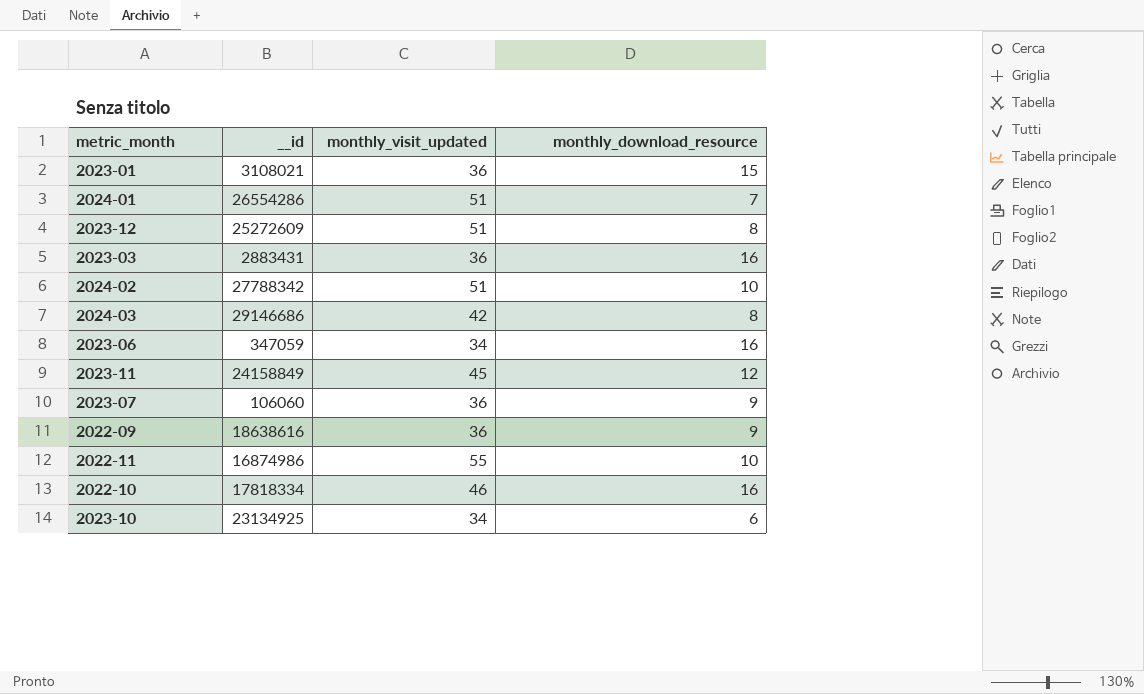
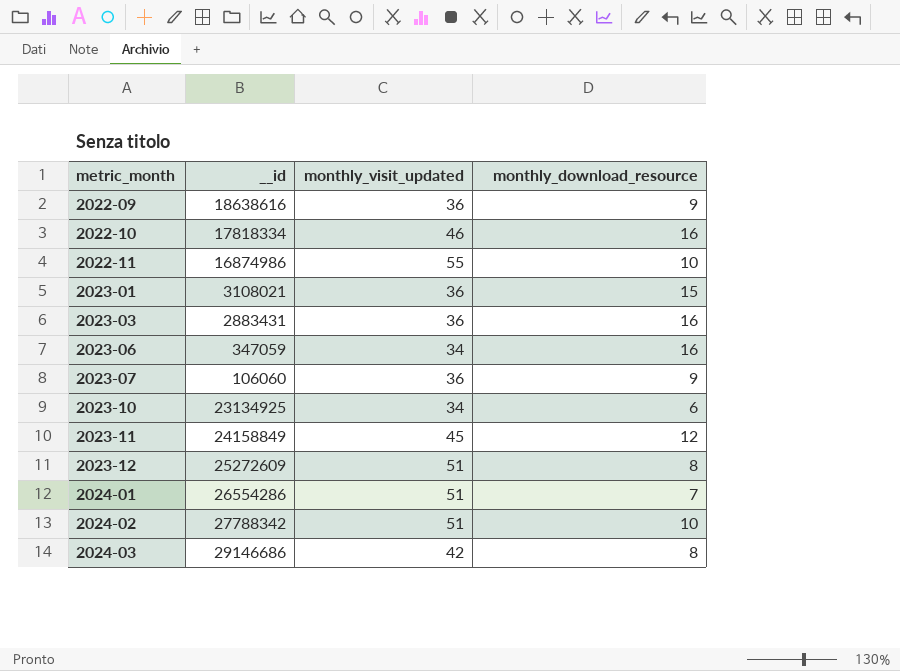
row order: none -> metric_month ascending

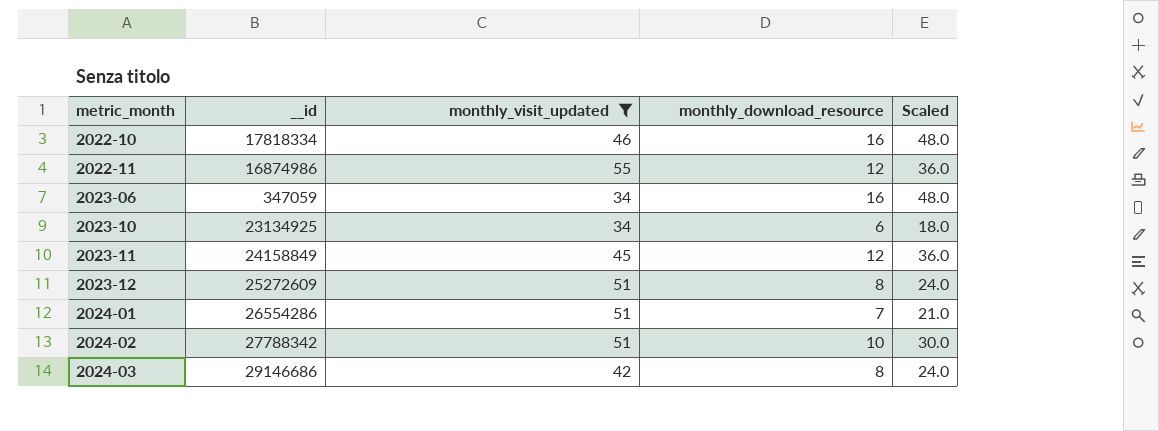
filter: none -> monthly_visit_updated != 36
column Scaled | formula: none -> [monthly_download_resource] * 3
2022-11 | monthly_download_resource: 10 -> 12

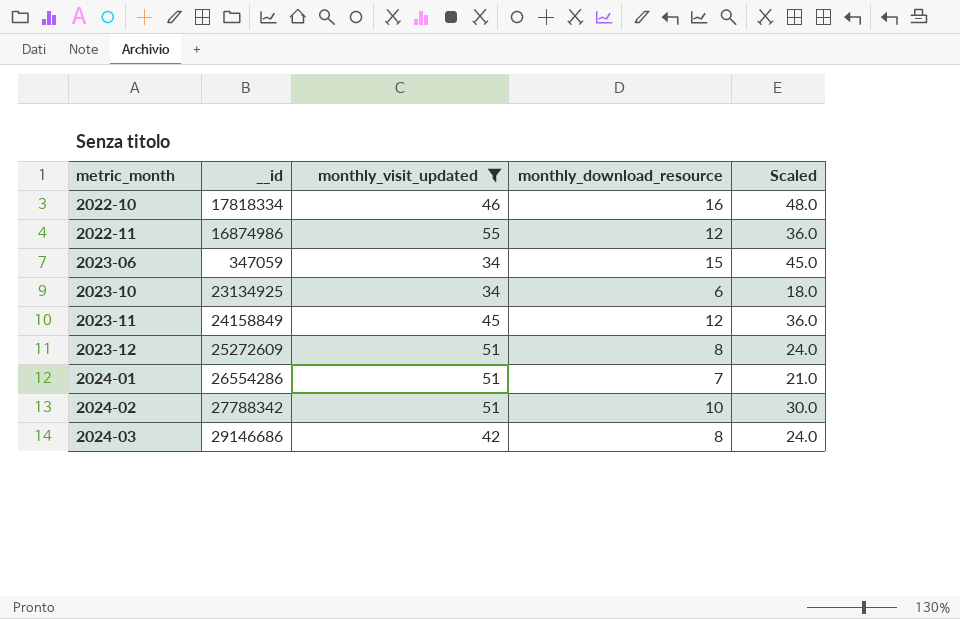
2023-06 | monthly_download_resource: 16 -> 15
2023-06 | Scaled: 48.0 -> 45.0

